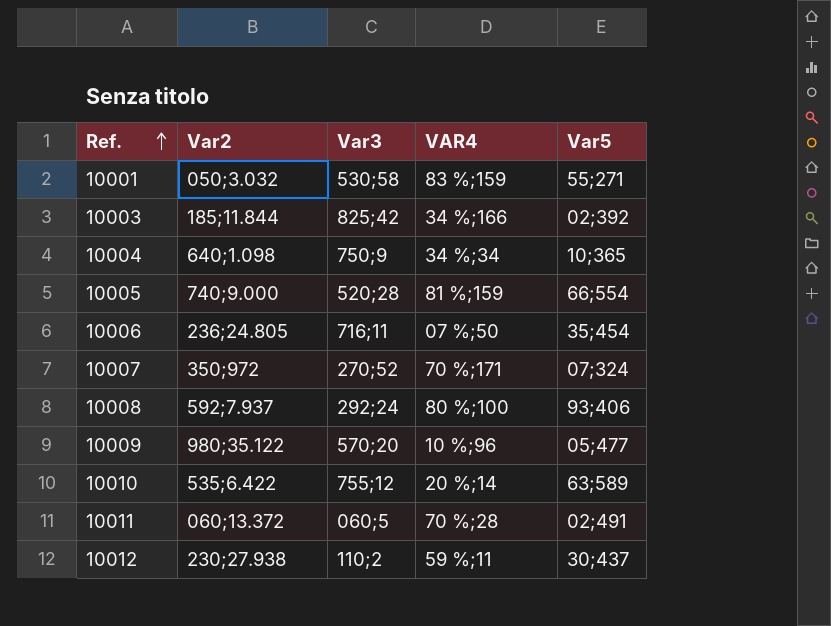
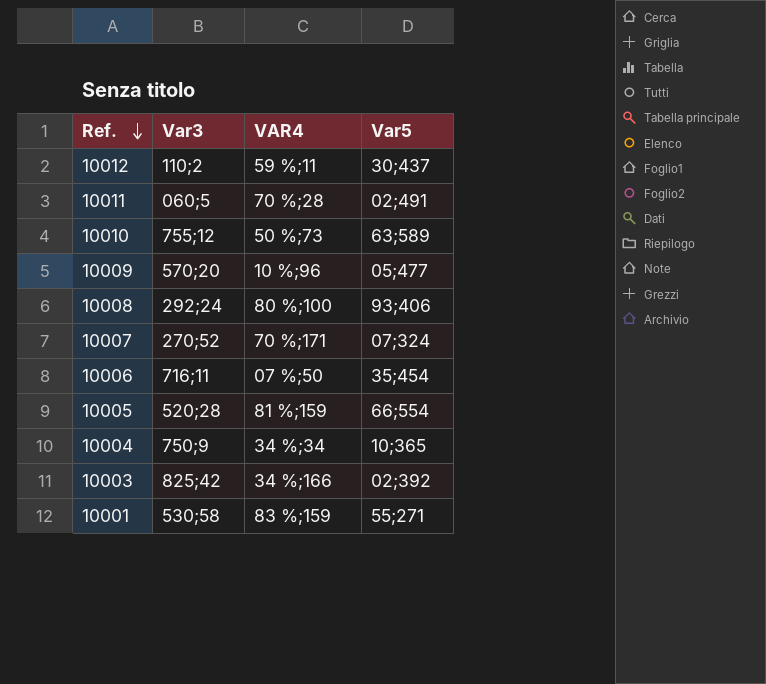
row order: Ref. ascending -> Ref. descending
column Var2 | position: 2 -> none
10010 | VAR4: 20 %;14 -> 50 %;73

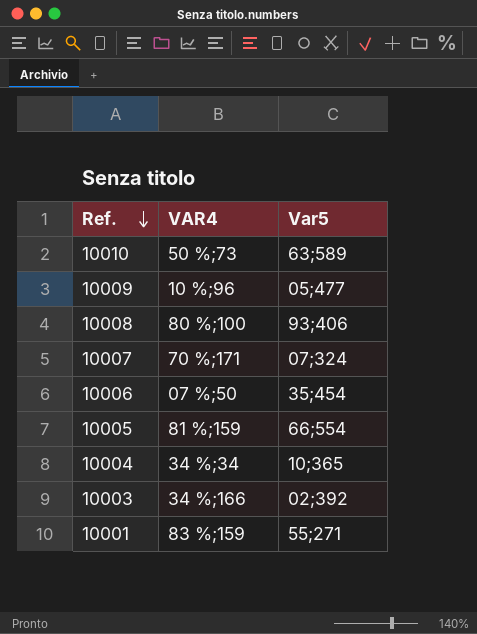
column Var3 | position: 2 -> none
row 10012: 110;2 | 59 %;11 | 30;437 -> none
row 10011: 060;5 | 70 %;28 | 02;491 -> none

